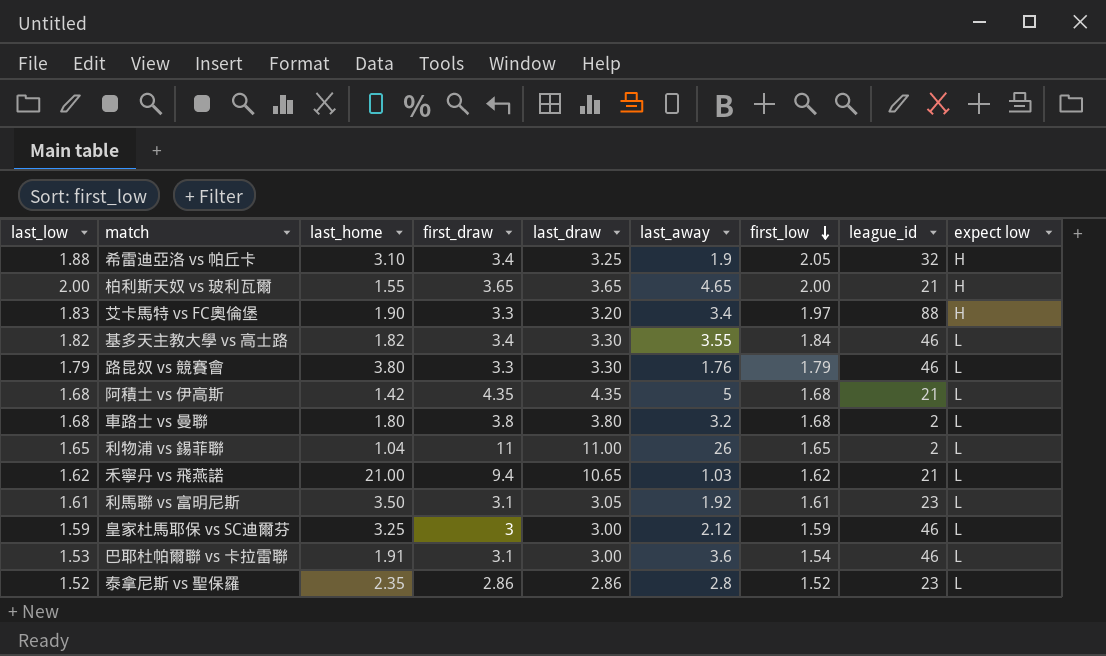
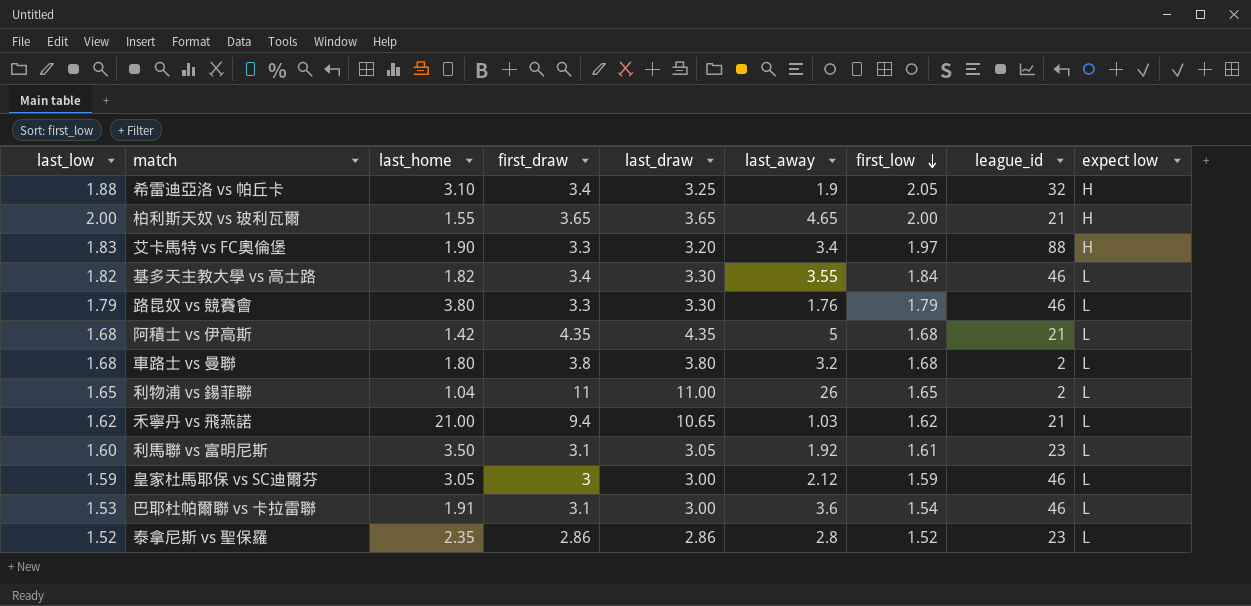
利馬聯 vs 富明尼斯 | last_low: 1.61 -> 1.60
皇家杜馬耶保 vs SC迪爾芬 | last_home: 3.25 -> 3.05

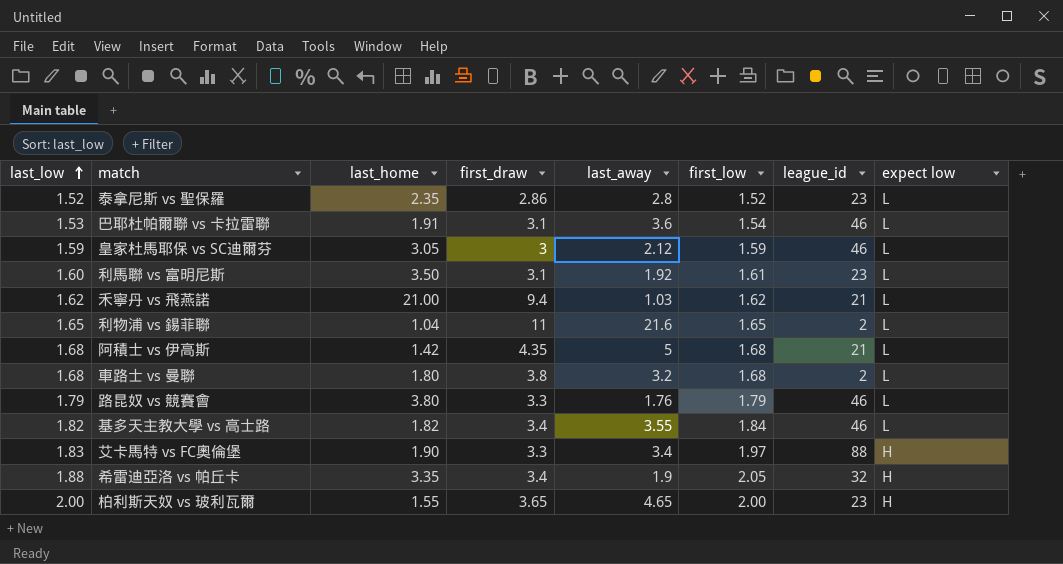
row order: first_low descending -> last_low ascending
column last_draw | position: 5 -> none
利物浦 vs 錫菲聯 | last_away: 26 -> 21.6
希雷迪亞洛 vs 帕丘卡 | last_home: 3.10 -> 3.35
柏利斯天奴 vs 玻利瓦爾 | league_id: 21 -> 23

